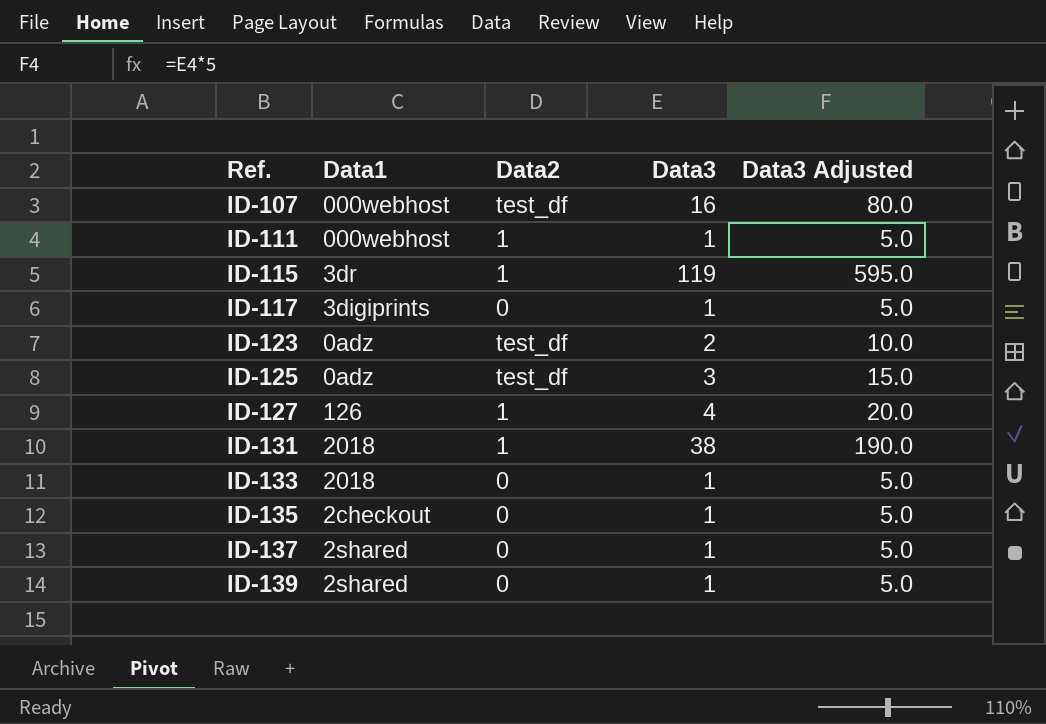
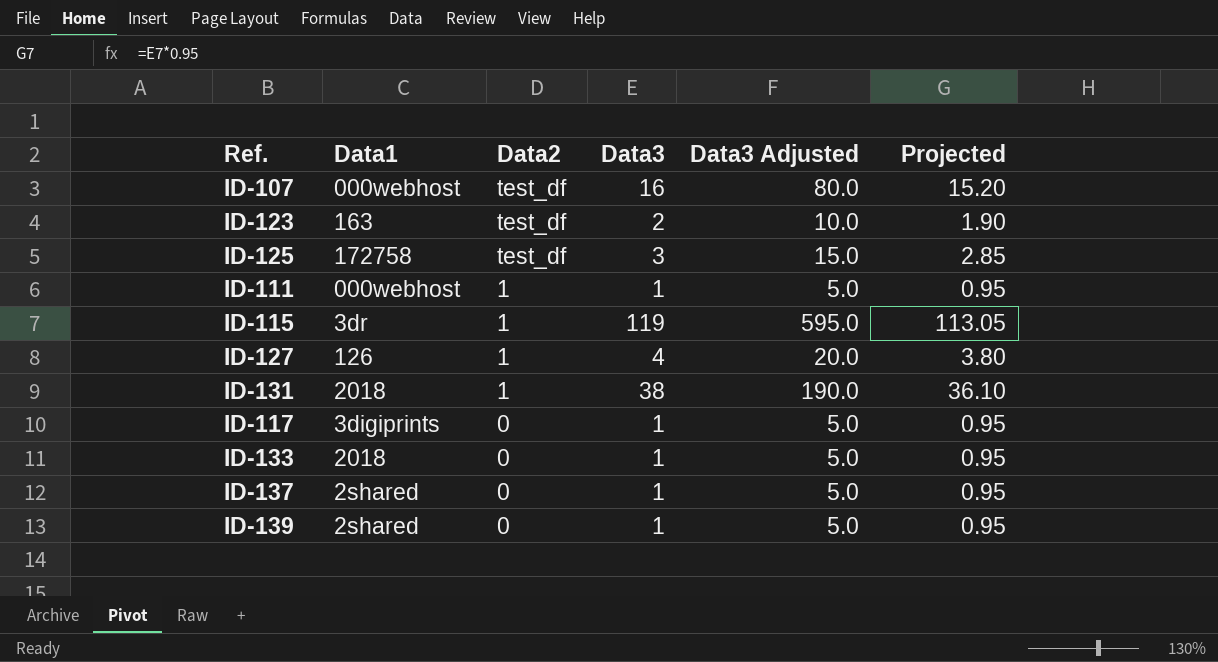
row order: Ref. ascending -> Data2 descending
column Projected | formula: none -> [Data3] * 0.95
row ID-135: 2checkout | 0 | 1 | 5.0 -> none
ID-123 | Data1: 0adz -> 163
ID-125 | Data1: 0adz -> 172758

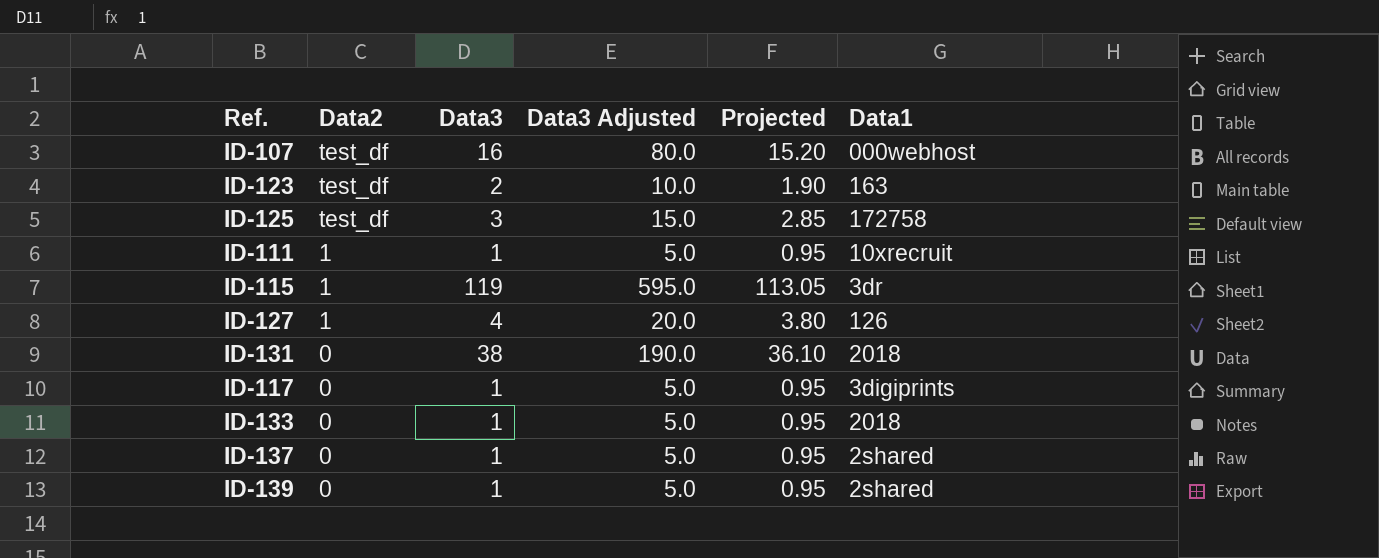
column Data1 | position: 2 -> 6
ID-111 | Data1: 000webhost -> 10xrecruit
ID-131 | Data2: 1 -> 0

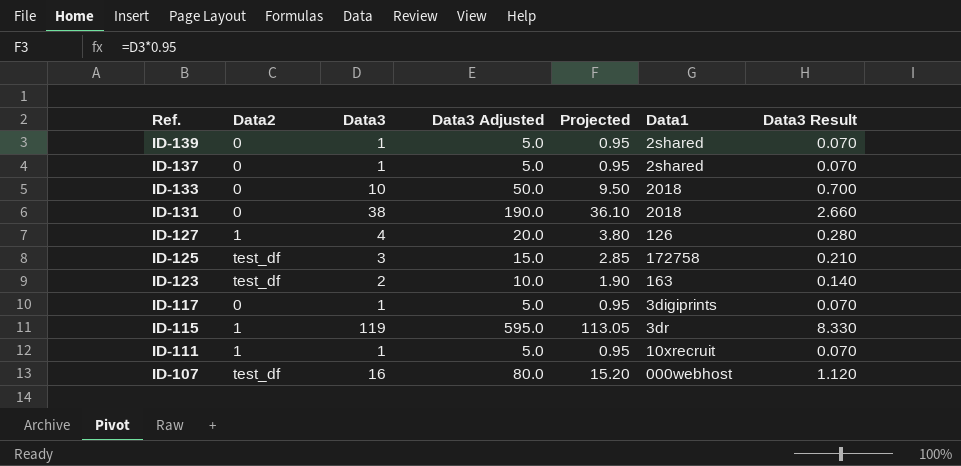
row order: Data2 descending -> Ref. descending
column Data3 Result | formula: none -> [Data3] * 0.07
ID-133 | Data3: 1 -> 10
ID-133 | Data3 Adjusted: 5.0 -> 50.0
ID-133 | Projected: 0.95 -> 9.50

